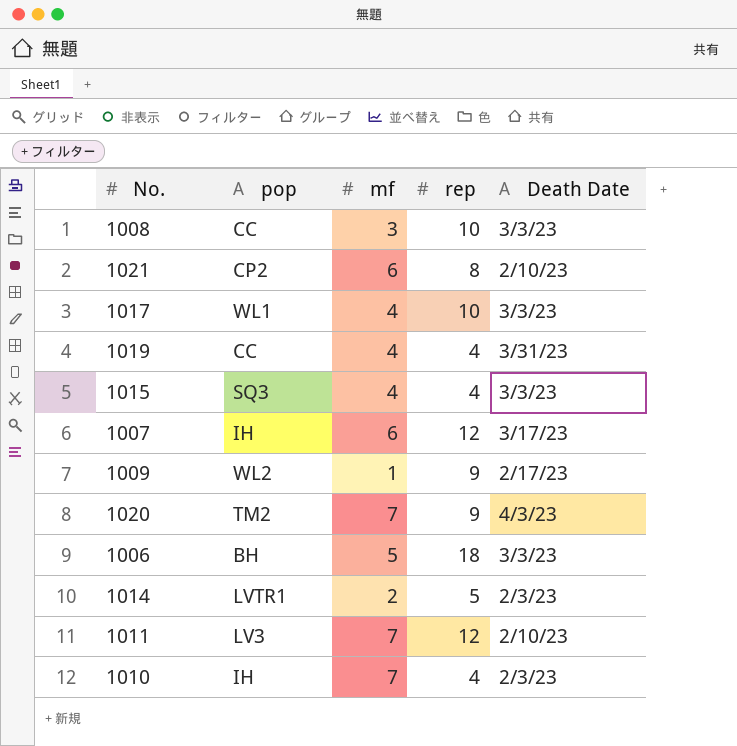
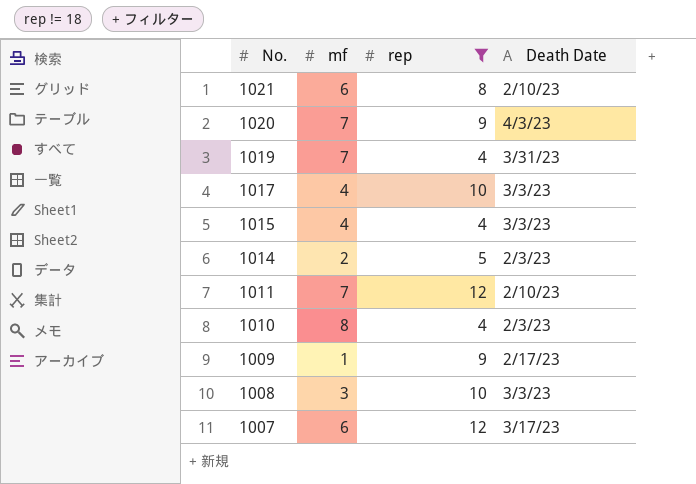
filter: none -> rep != 18
row order: none -> No. descending
column pop | position: 2 -> none
1019 | mf: 4 -> 7
1010 | mf: 7 -> 8

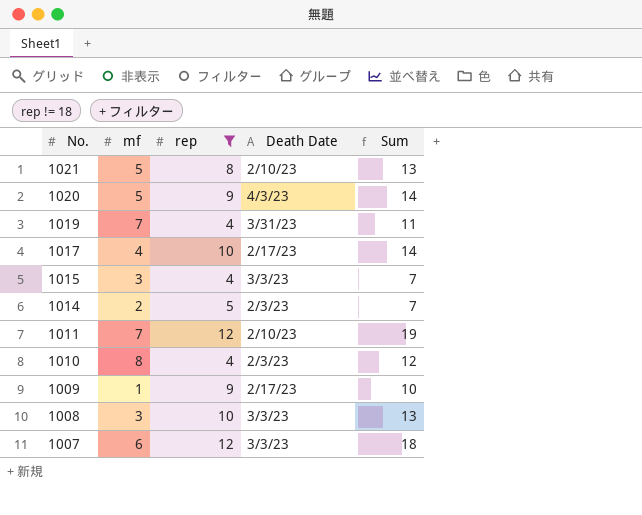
column Sum | formula: none -> [mf] + [rep]
1021 | mf: 6 -> 5
1020 | mf: 7 -> 5
1017 | Death Date: 3/3/23 -> 2/17/23
1015 | mf: 4 -> 3
1007 | Death Date: 3/17/23 -> 3/3/23

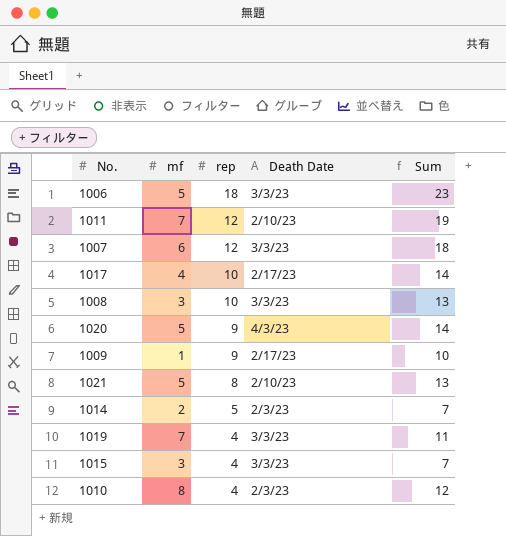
filter: rep != 18 -> none
row order: No. descending -> rep descending
1019 | Death Date: 3/31/23 -> 3/3/23

